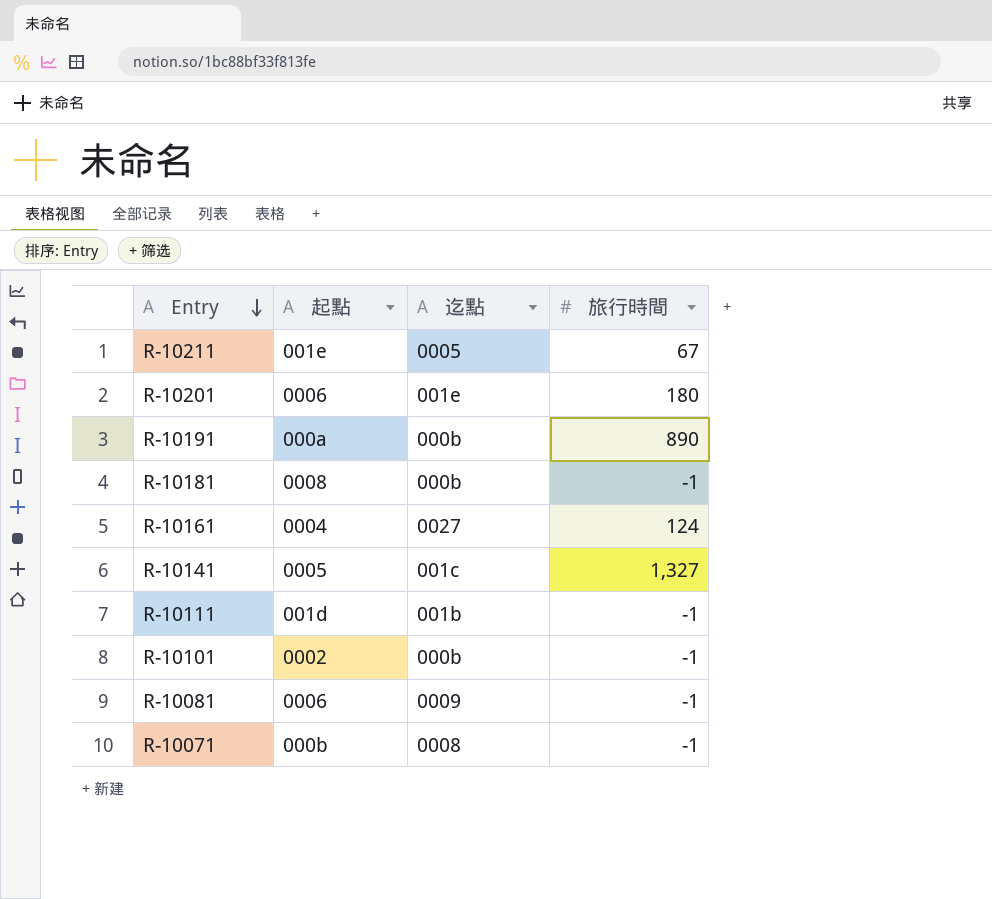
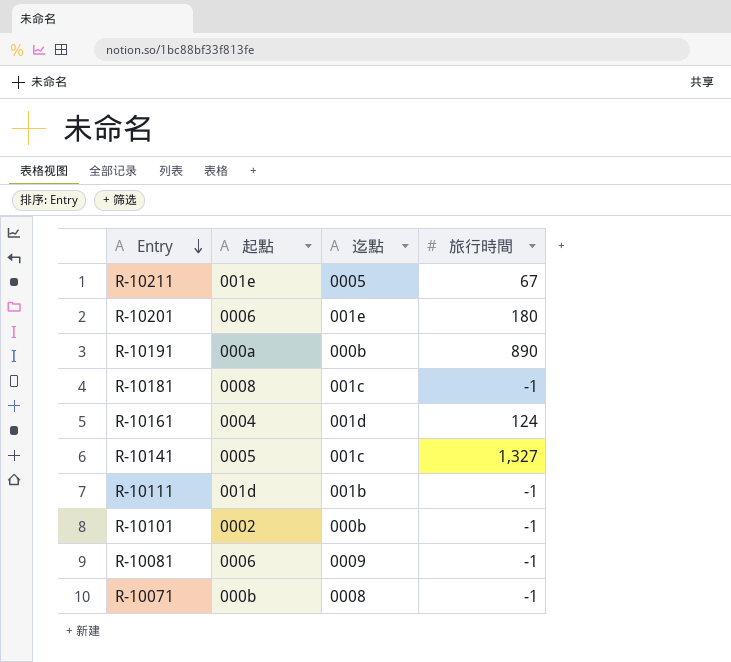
R-10181 | 迄點: 000b -> 001c
R-10161 | 迄點: 0027 -> 001d

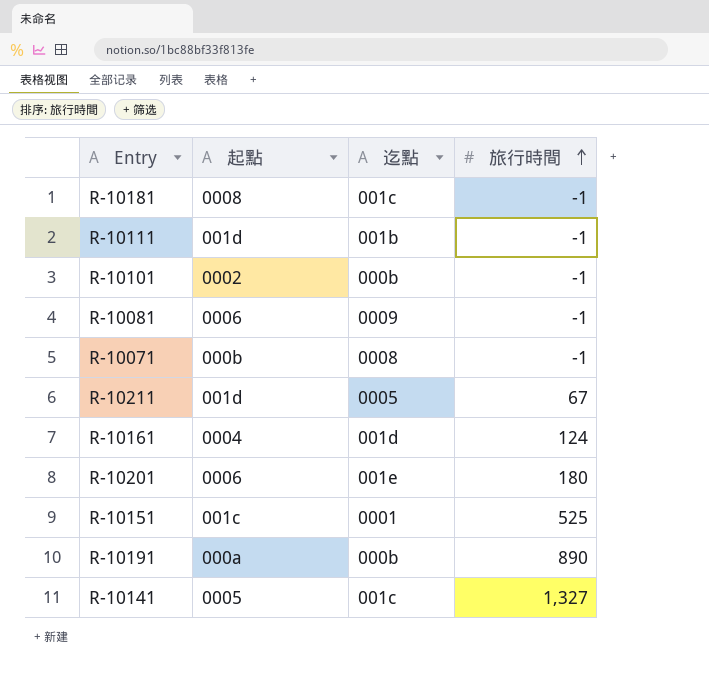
row order: Entry descending -> 旅行時間 ascending
R-10211 | 起點: 001e -> 001d
row R-10151: none -> 001c | 0001 | 525

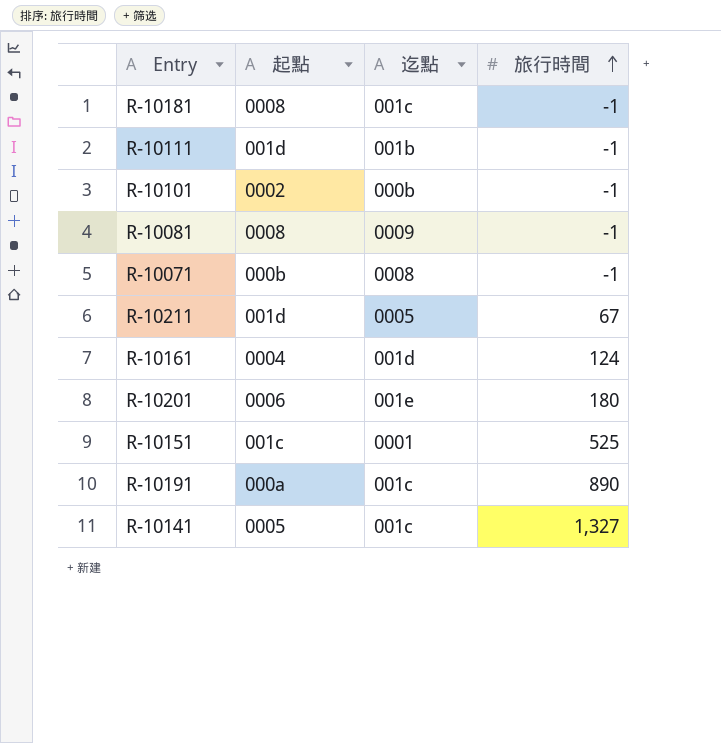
R-10081 | 起點: 0006 -> 0008
R-10191 | 迄點: 000b -> 001c

